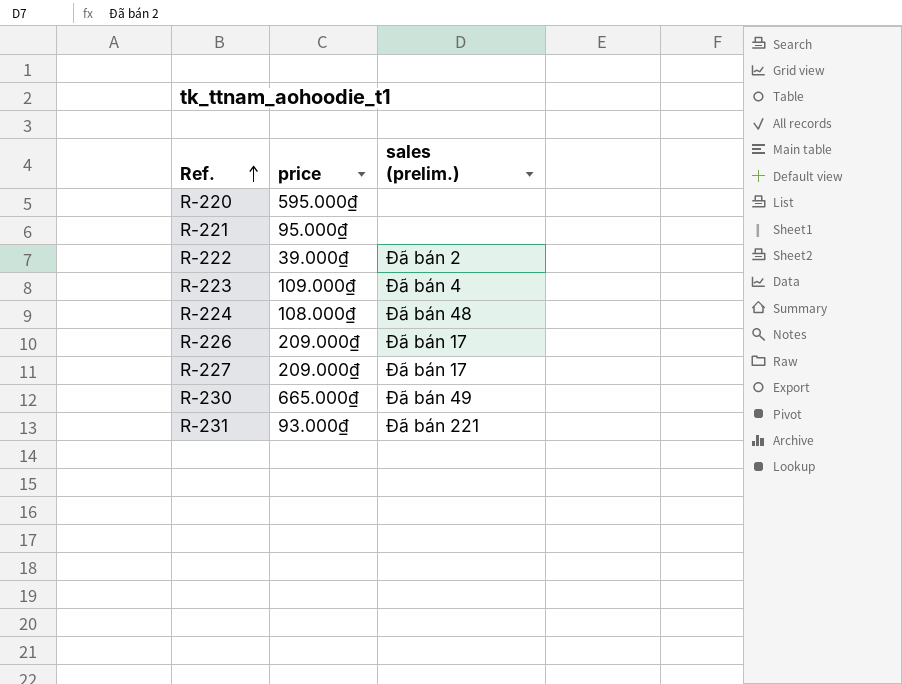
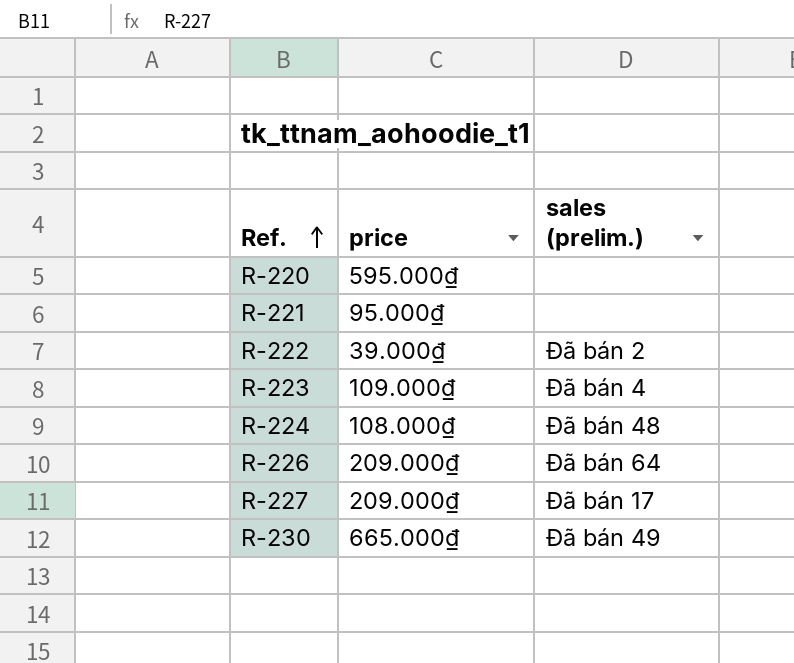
row R-231: 93.000₫ | Đã bán 221 -> none
R-226 | sales (prelim.): Đã bán 17 -> Đã bán 64

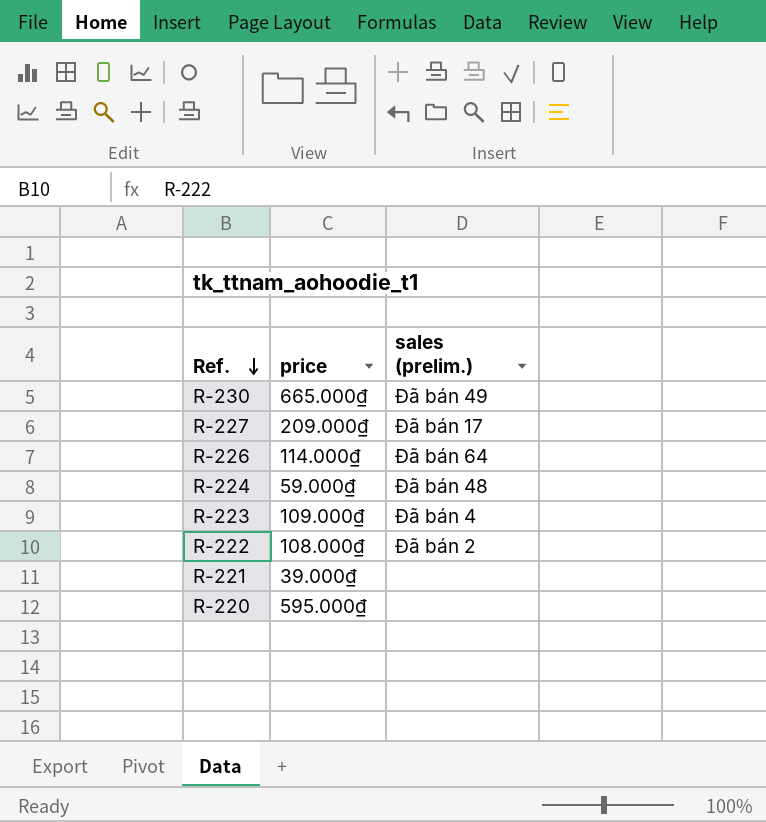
row order: Ref. ascending -> Ref. descending
R-226 | price: 209.000₫ -> 114.000₫
R-224 | price: 108.000₫ -> 59.000₫
R-222 | price: 39.000₫ -> 108.000₫
R-221 | price: 95.000₫ -> 39.000₫

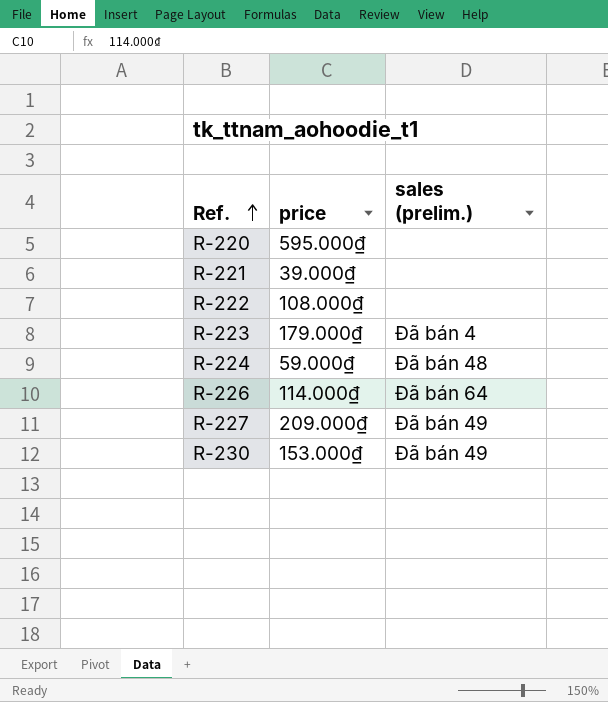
row order: Ref. descending -> Ref. ascending
R-222 | sales (prelim.): Đã bán 2 -> none
R-223 | price: 109.000₫ -> 179.000₫
R-227 | sales (prelim.): Đã bán 17 -> Đã bán 49
R-230 | price: 665.000₫ -> 153.000₫

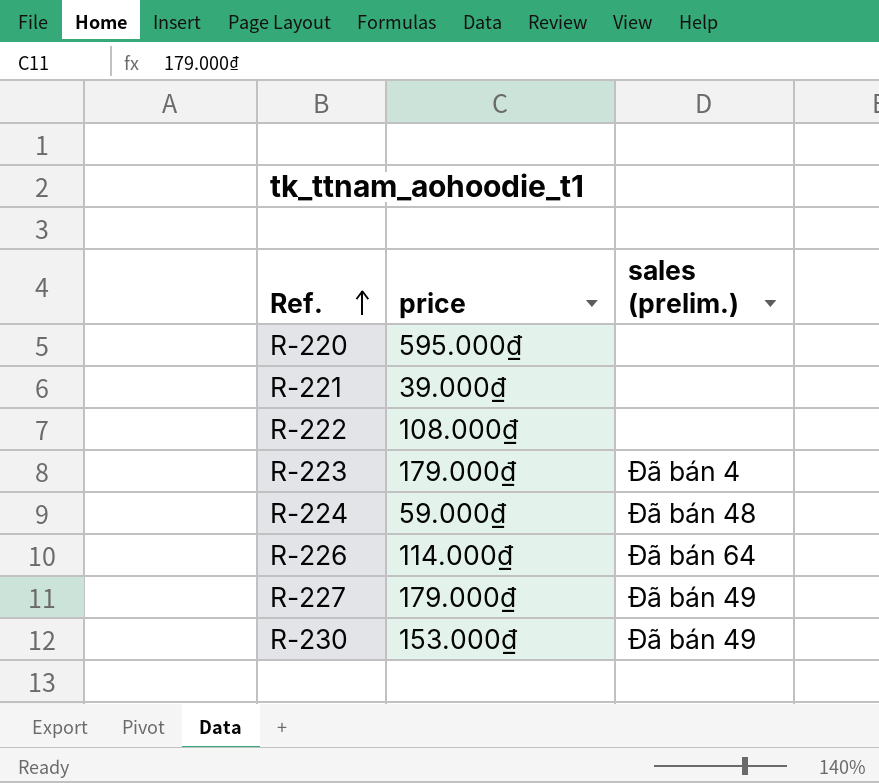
R-227 | price: 209.000₫ -> 179.000₫

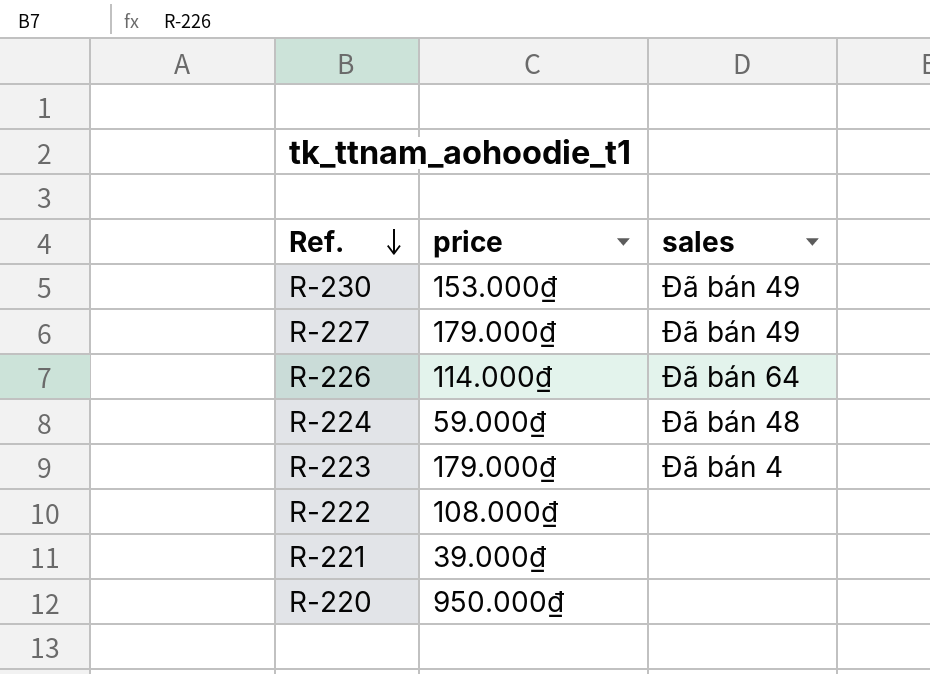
row order: Ref. ascending -> Ref. descending
column name: sales (prelim.) -> sales
R-220 | price: 595.000₫ -> 950.000₫

